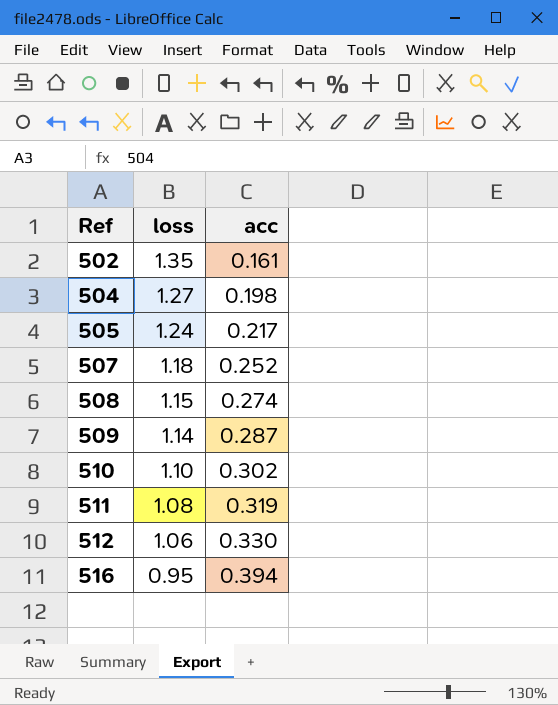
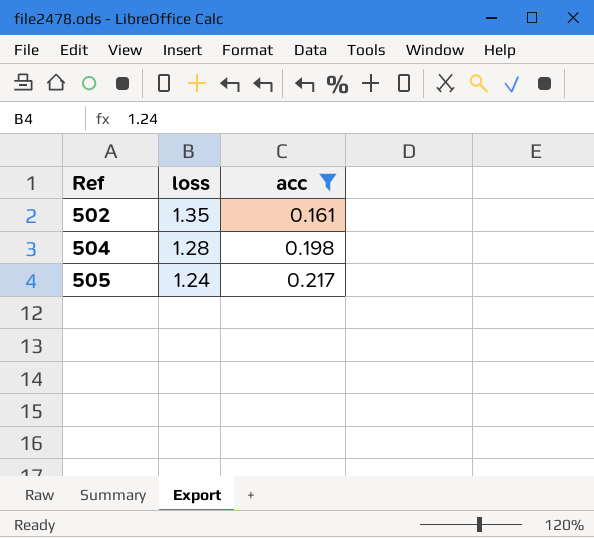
filter: none -> acc <= 0.217
504 | loss: 1.27 -> 1.28

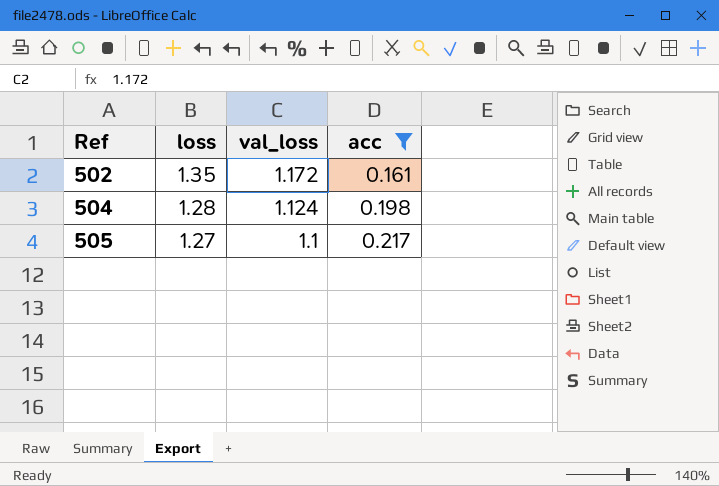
column val_loss | position: none -> 3
505 | loss: 1.24 -> 1.27

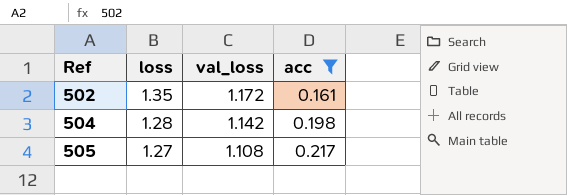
504 | val_loss: 1.124 -> 1.142
505 | val_loss: 1.1 -> 1.108

